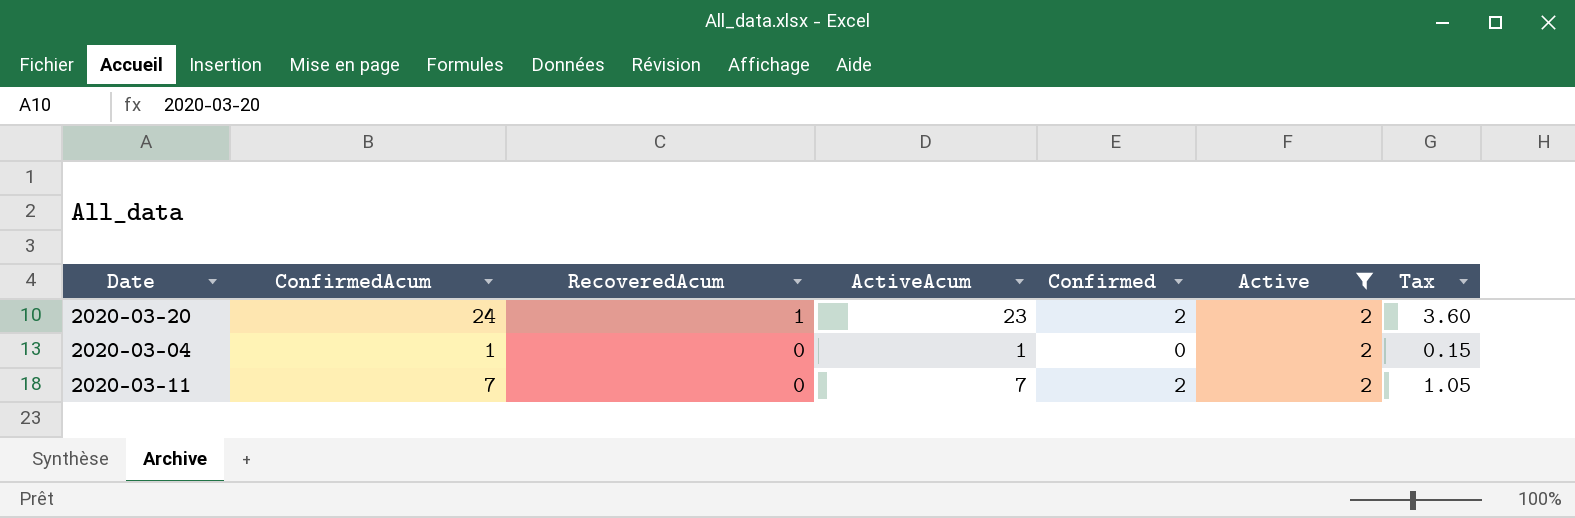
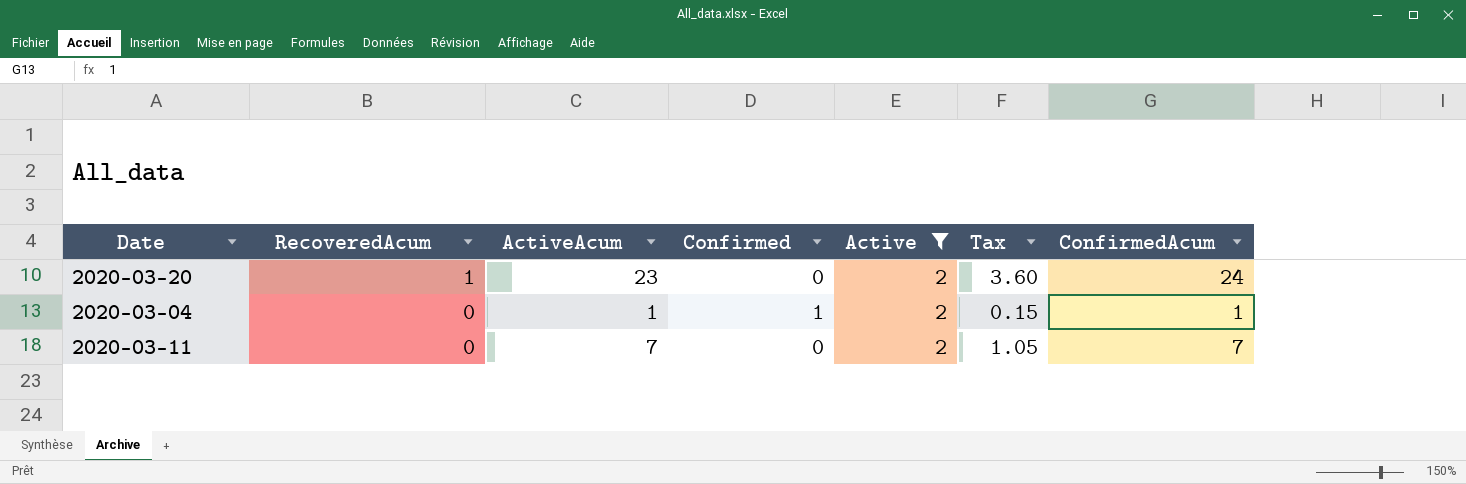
column ConfirmedAcum | position: 2 -> 7
2020-03-20 | Confirmed: 2 -> 0
2020-03-04 | Confirmed: 0 -> 1
2020-03-11 | Confirmed: 2 -> 0

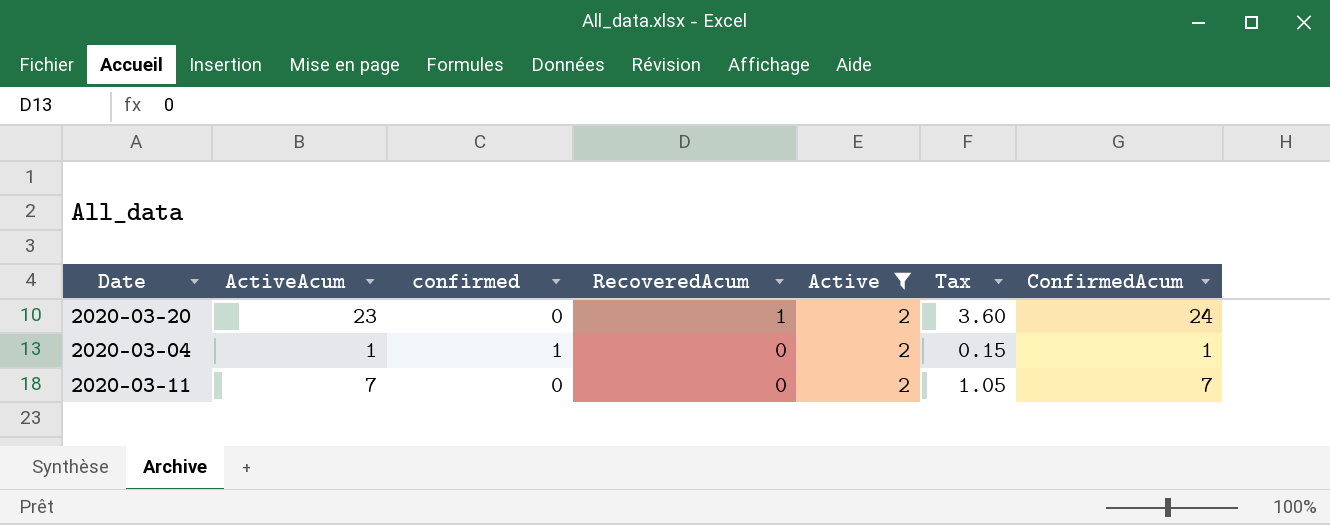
column name: Confirmed -> confirmed
column RecoveredAcum | position: 2 -> 4

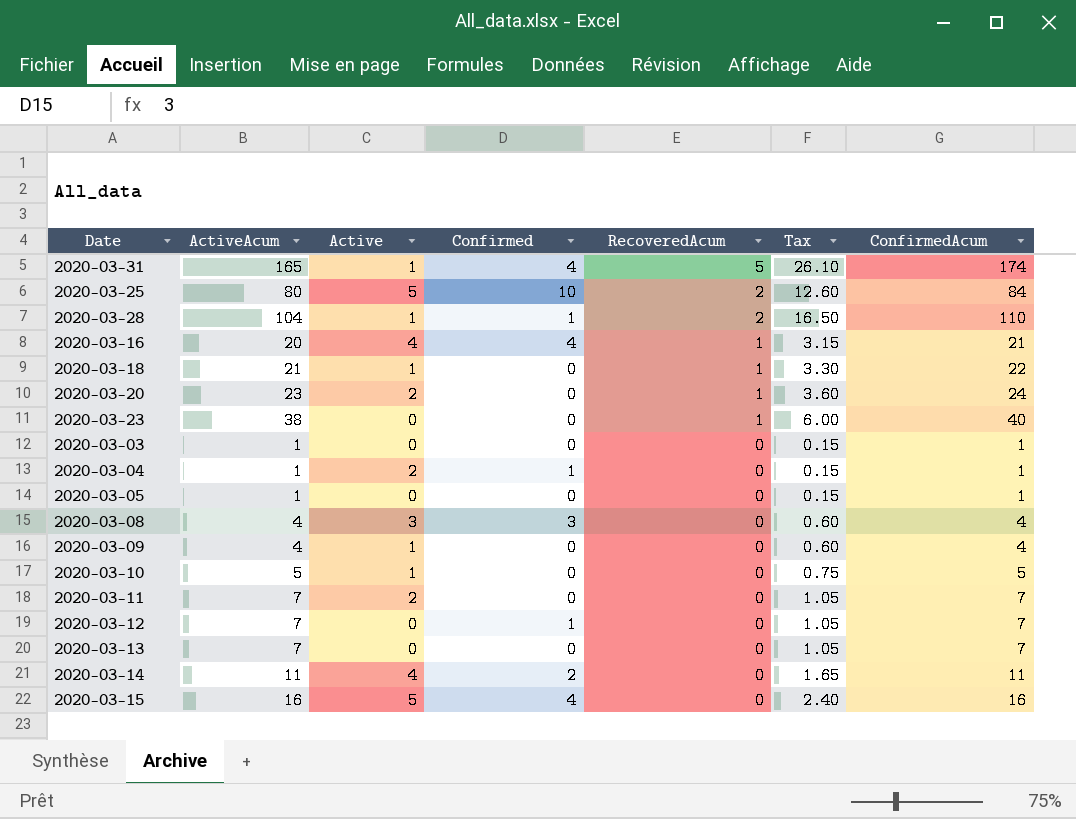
filter: Active = 2 -> none
column Active | position: 5 -> 3
column name: confirmed -> Confirmed

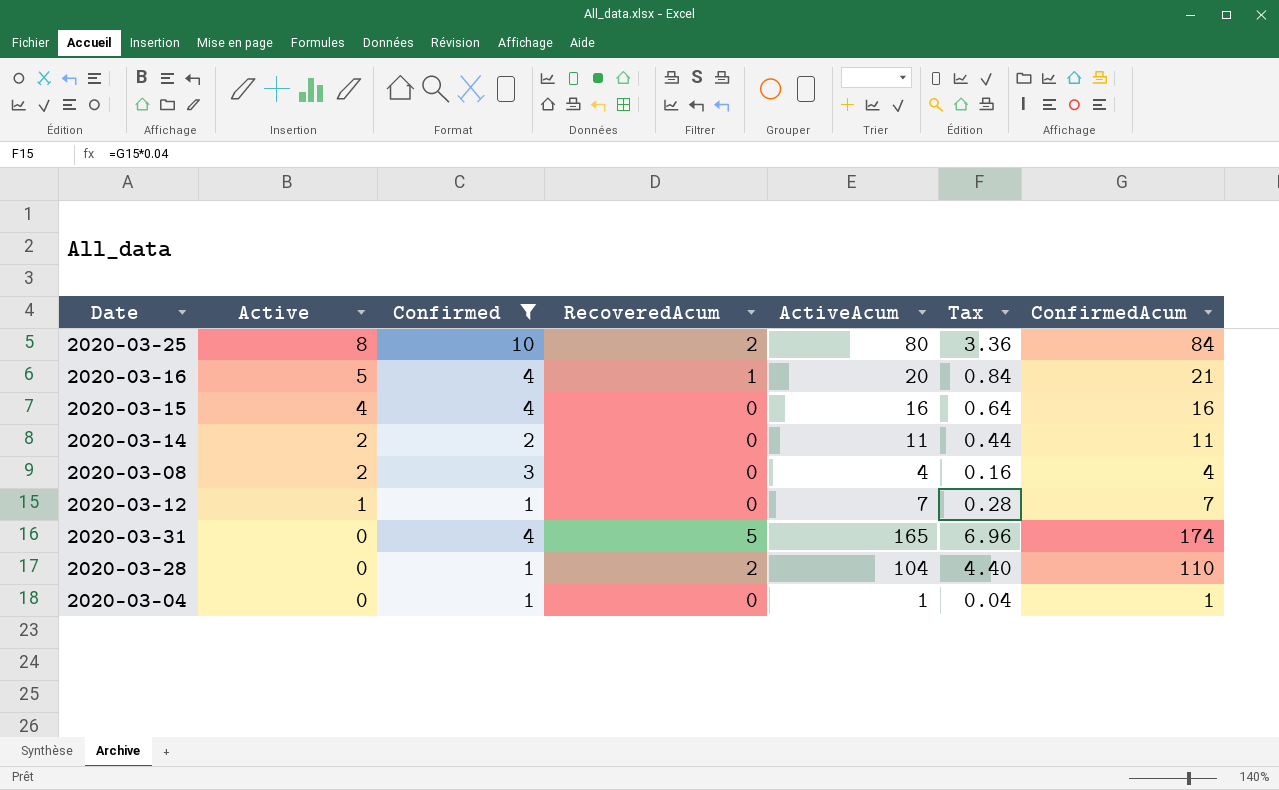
filter: none -> Confirmed != 0
row order: RecoveredAcum descending -> Active descending
column ActiveAcum | position: 2 -> 5
column Tax | formula: [ConfirmedAcum] * 0.15 -> [ConfirmedAcum] * 0.04
2020-03-25 | Active: 5 -> 8
2020-03-16 | Active: 4 -> 5
2020-03-15 | Active: 5 -> 4
2020-03-14 | Active: 4 -> 2
2020-03-08 | Active: 3 -> 2
2020-03-12 | Active: 0 -> 1
2020-03-31 | Active: 1 -> 0
2020-03-28 | Active: 1 -> 0
2020-03-04 | Active: 2 -> 0

